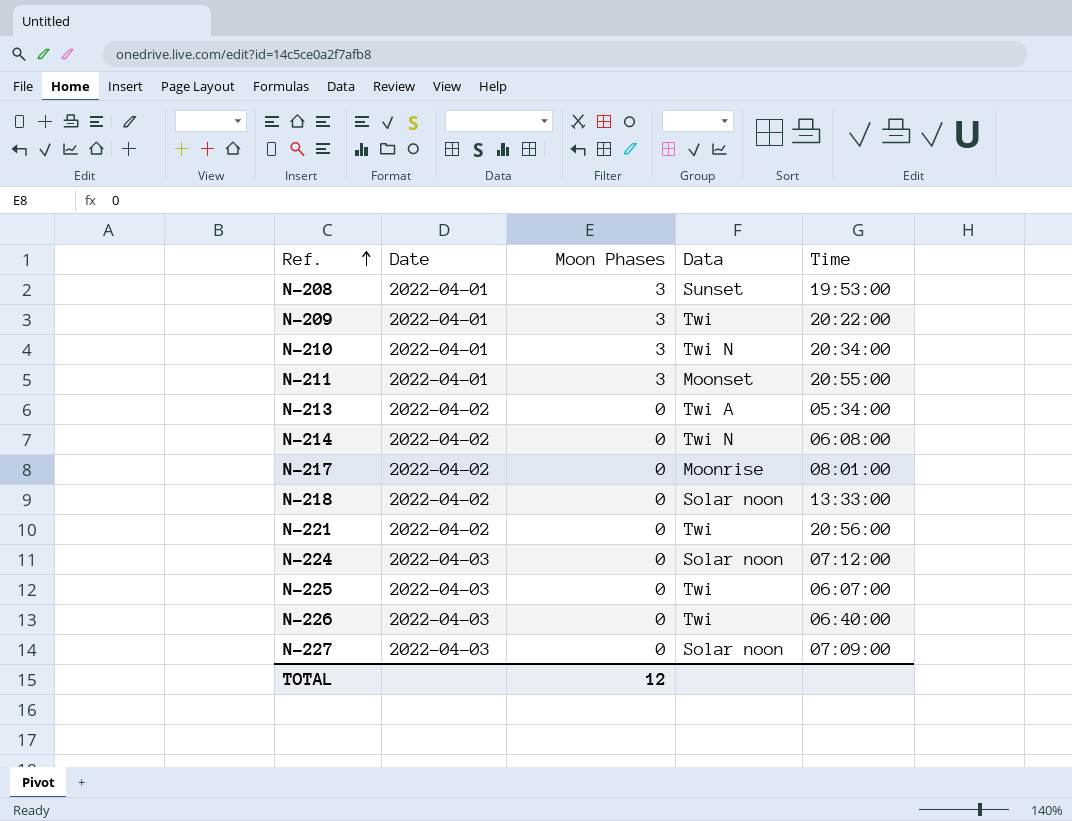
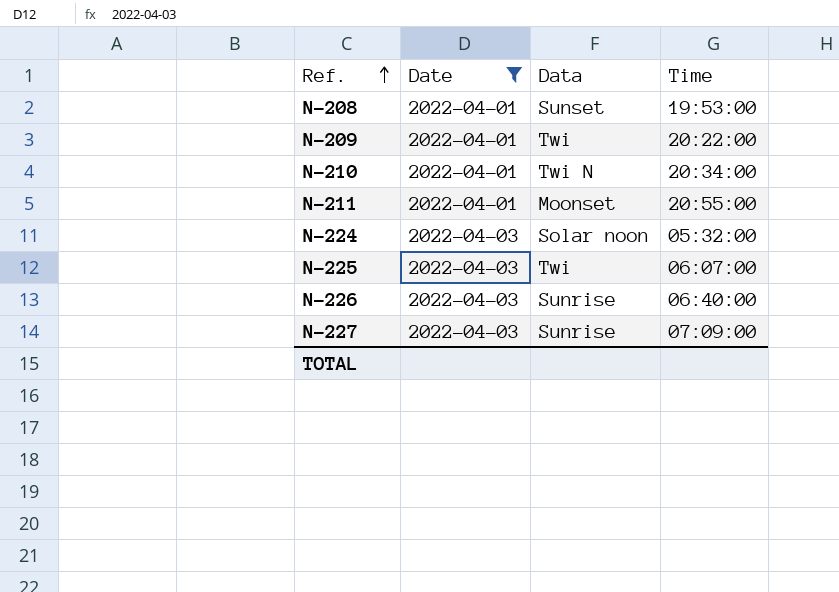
filter: none -> Date != 2022-04-02
column Moon Phases | position: 3 -> none
N-224 | Time: 07:12:00 -> 05:32:00
N-226 | Data: Twi -> Sunrise
N-227 | Data: Solar noon -> Sunrise

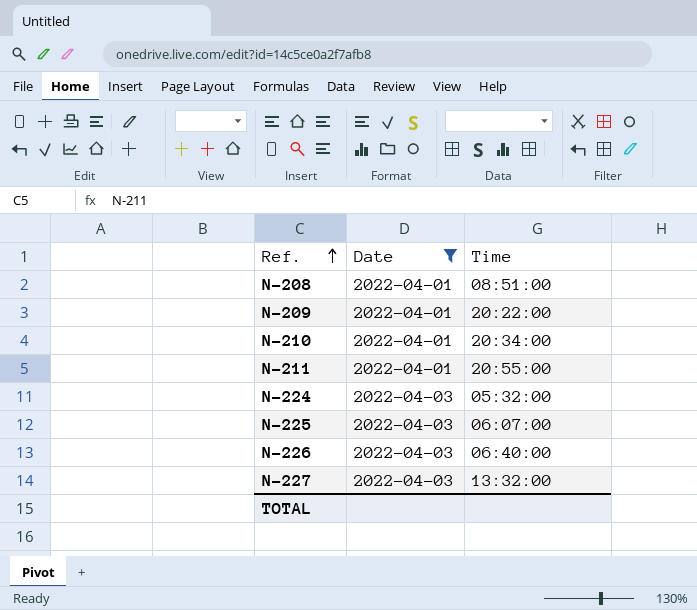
column Data | position: 3 -> none
N-208 | Time: 19:53:00 -> 08:51:00
N-227 | Time: 07:09:00 -> 13:32:00

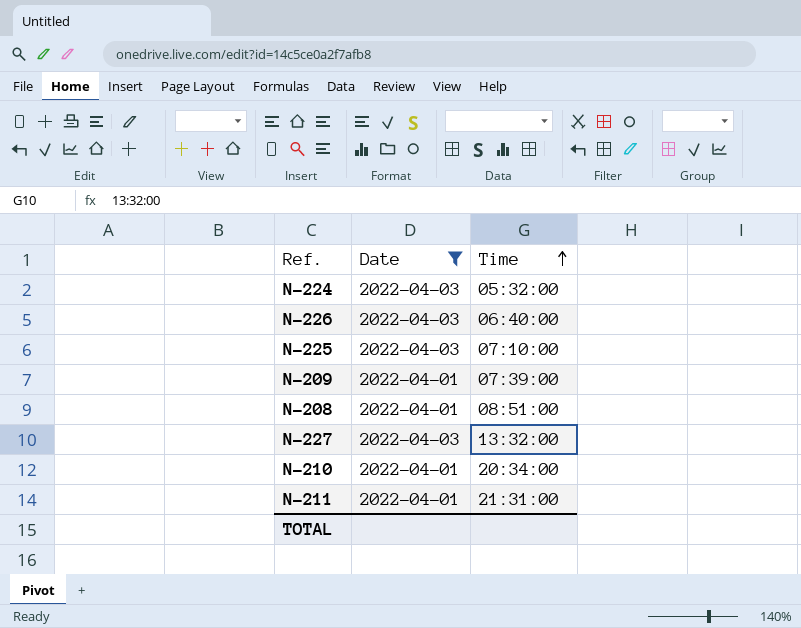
row order: Ref. ascending -> Time ascending
N-225 | Time: 06:07:00 -> 07:10:00
N-209 | Time: 20:22:00 -> 07:39:00
N-211 | Time: 20:55:00 -> 21:31:00

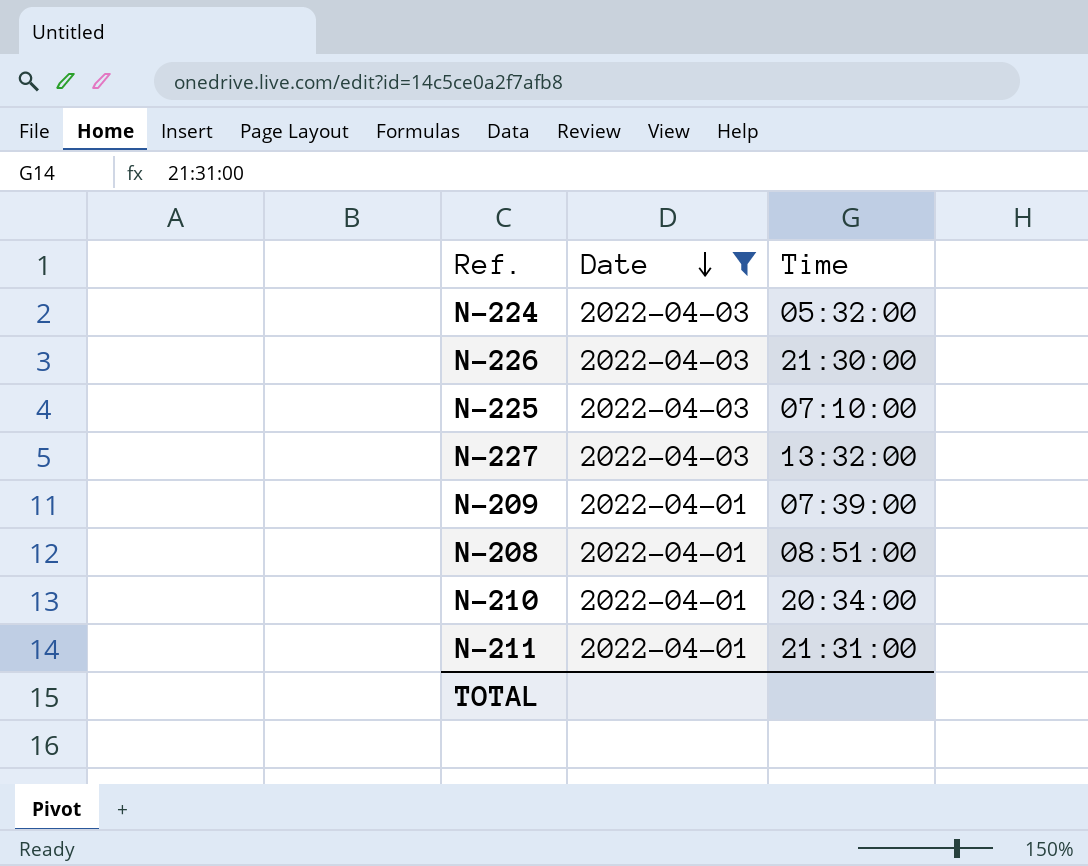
row order: Time ascending -> Date descending
N-226 | Time: 06:40:00 -> 21:30:00

